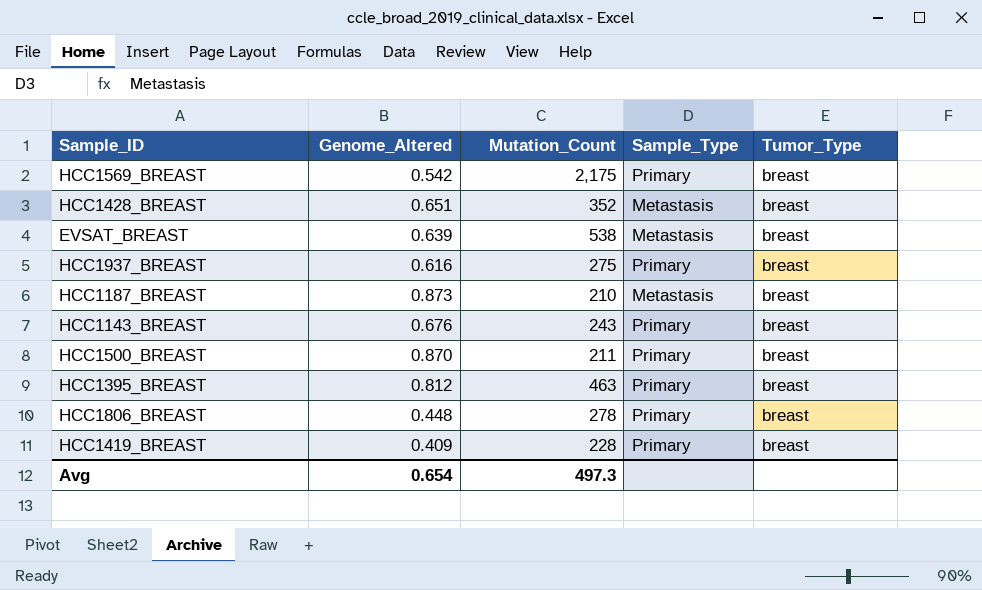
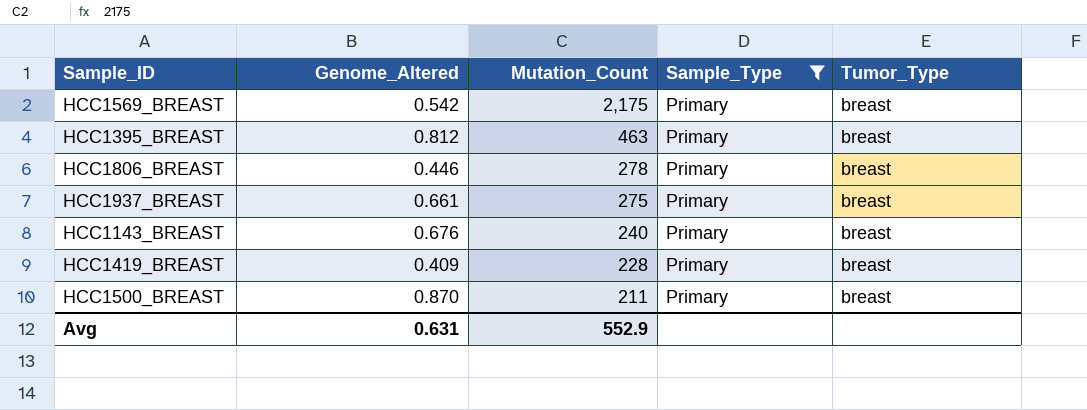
filter: none -> Sample_Type = Primary
row order: none -> Mutation_Count descending
HCC1806_BREAST | Genome_Altered: 0.448 -> 0.446
HCC1937_BREAST | Genome_Altered: 0.616 -> 0.661
HCC1143_BREAST | Mutation_Count: 243 -> 240
Avg | Genome_Altered: 0.654 -> 0.631
Avg | Mutation_Count: 497.3 -> 552.9

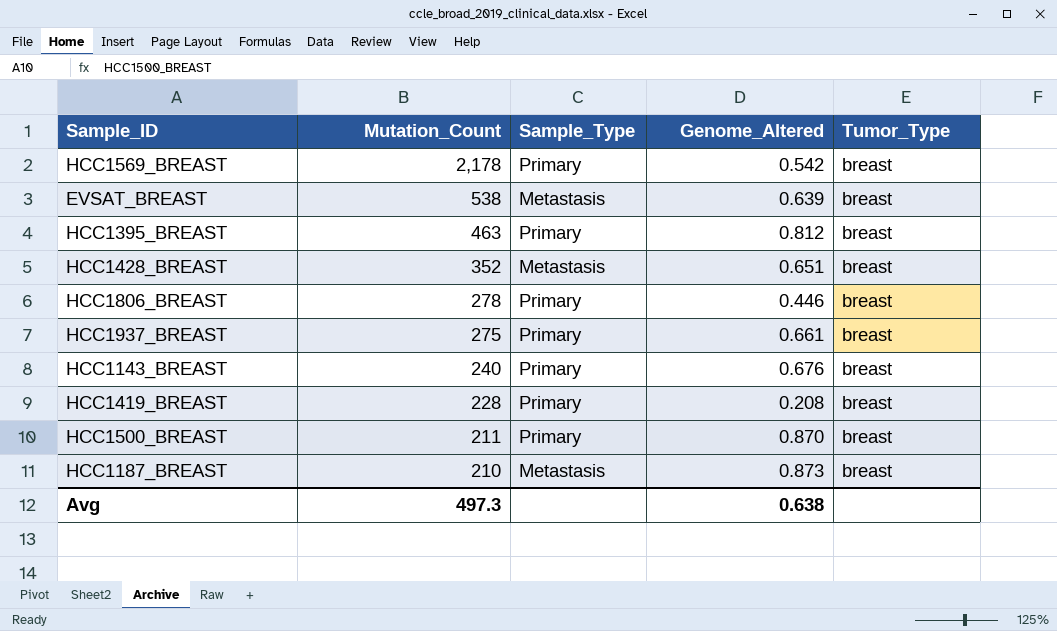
filter: Sample_Type = Primary -> none
column Genome_Altered | position: 2 -> 4
HCC1569_BREAST | Mutation_Count: 2,175 -> 2,178
HCC1419_BREAST | Genome_Altered: 0.409 -> 0.208
Avg | Mutation_Count: 552.9 -> 497.3
Avg | Genome_Altered: 0.631 -> 0.638

